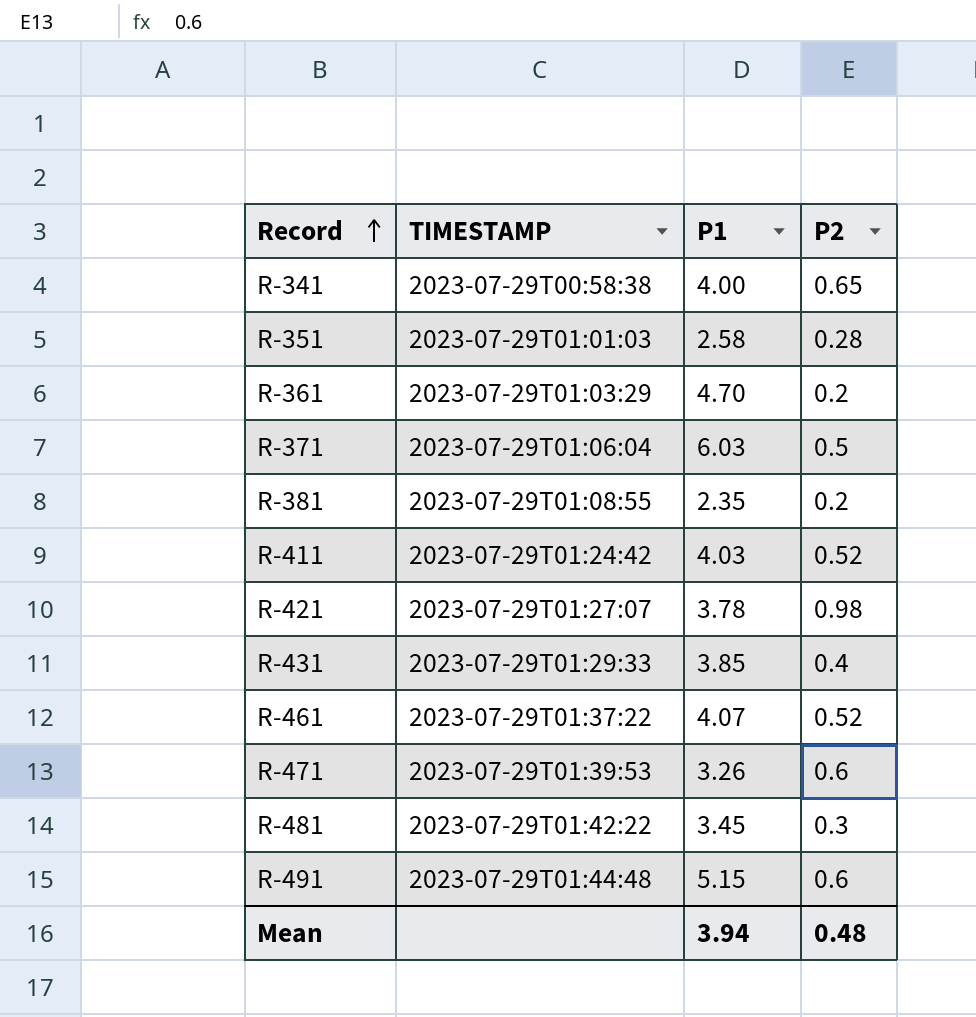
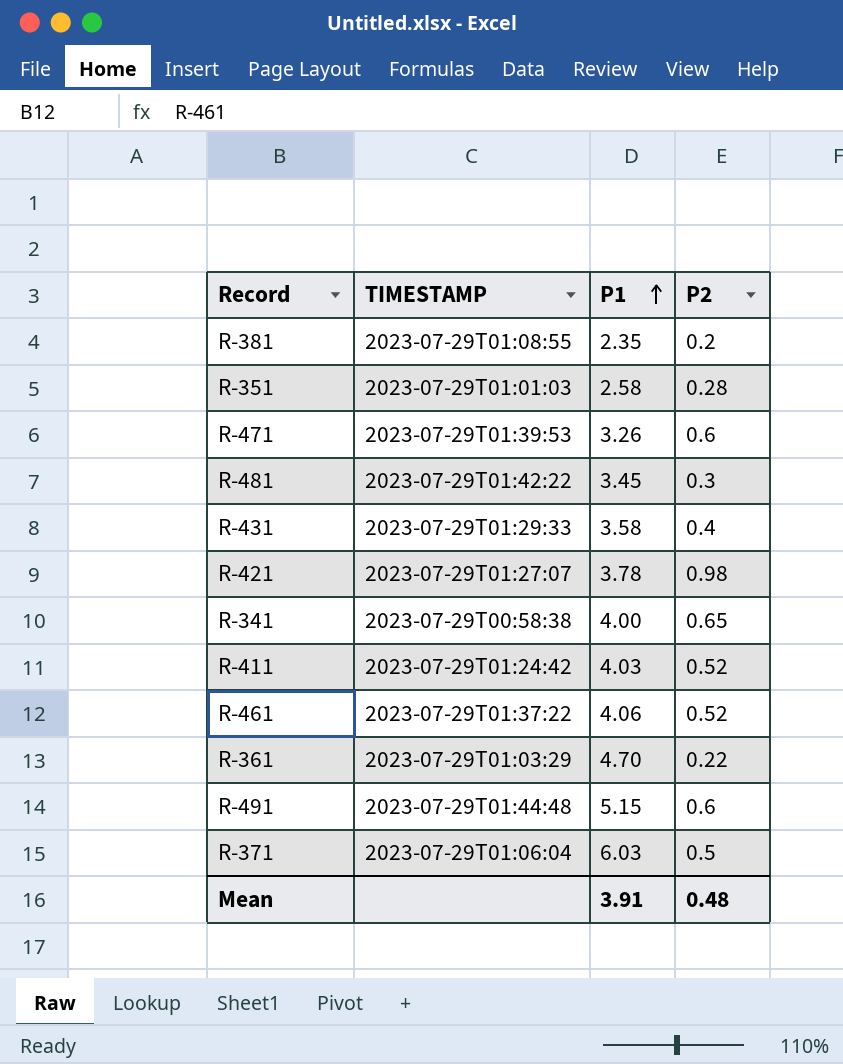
row order: Record ascending -> P1 ascending
R-431 | P1: 3.85 -> 3.58
R-461 | P1: 4.07 -> 4.06
R-361 | P2: 0.2 -> 0.22
Mean | P1: 3.94 -> 3.91

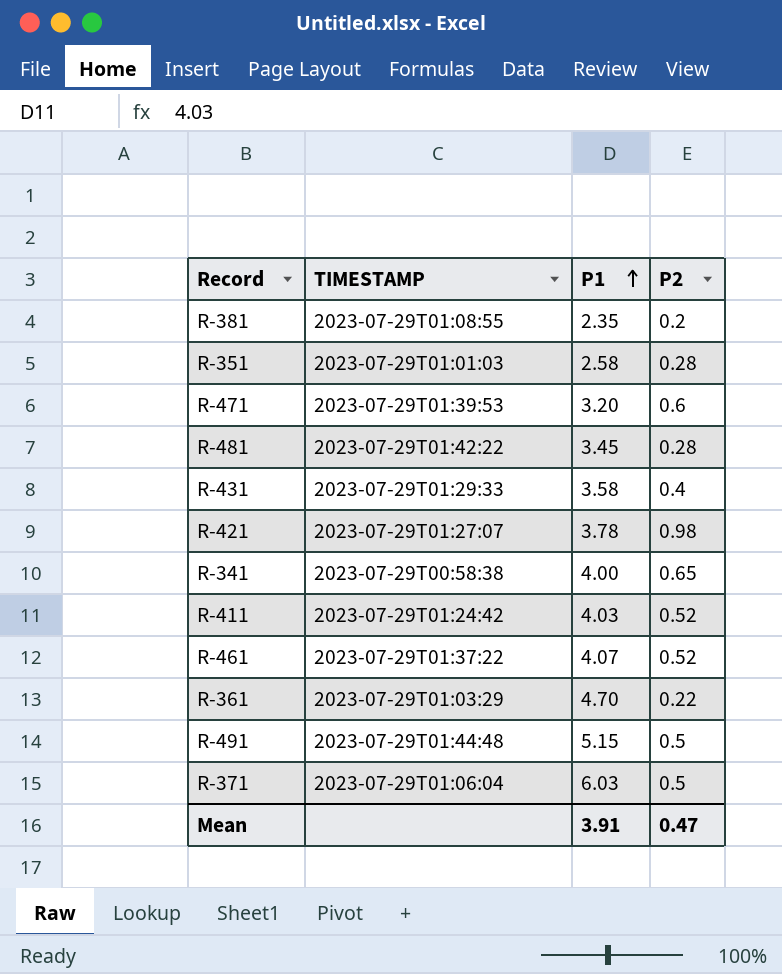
R-471 | P1: 3.26 -> 3.20
R-481 | P2: 0.3 -> 0.28
R-461 | P1: 4.06 -> 4.07
R-491 | P2: 0.6 -> 0.5
Mean | P2: 0.48 -> 0.47

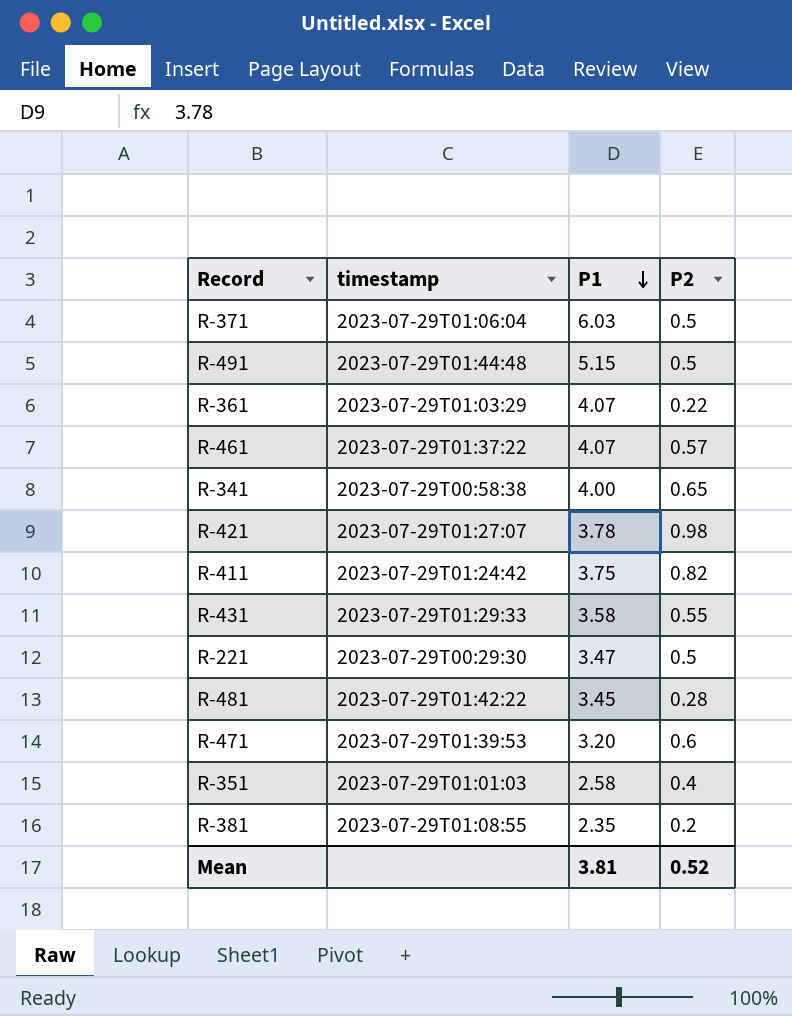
row order: P1 ascending -> P1 descending
column name: TIMESTAMP -> timestamp
R-361 | P1: 4.70 -> 4.07
R-461 | P2: 0.52 -> 0.57
R-411 | P1: 4.03 -> 3.75
R-411 | P2: 0.52 -> 0.82
R-431 | P2: 0.4 -> 0.55
row R-221: none -> 2023-07-29T00:29:30 | 3.47 | 0.5
R-351 | P2: 0.28 -> 0.4
Mean | P1: 3.91 -> 3.81
Mean | P2: 0.47 -> 0.52

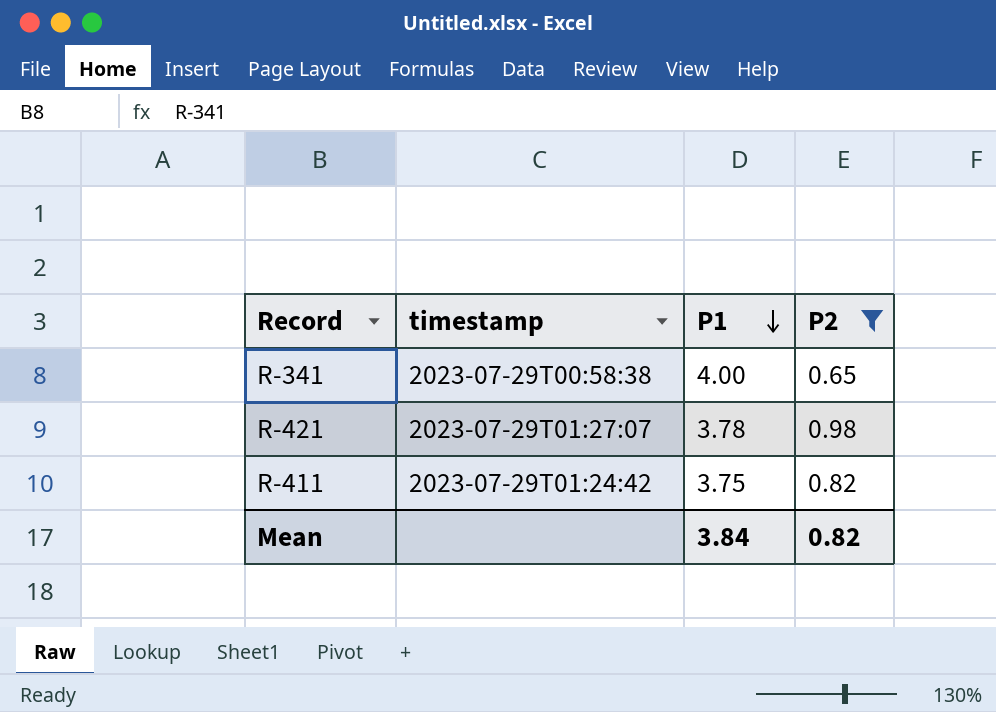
filter: none -> P2 >= 0.65
Mean | P1: 3.81 -> 3.84
Mean | P2: 0.52 -> 0.82

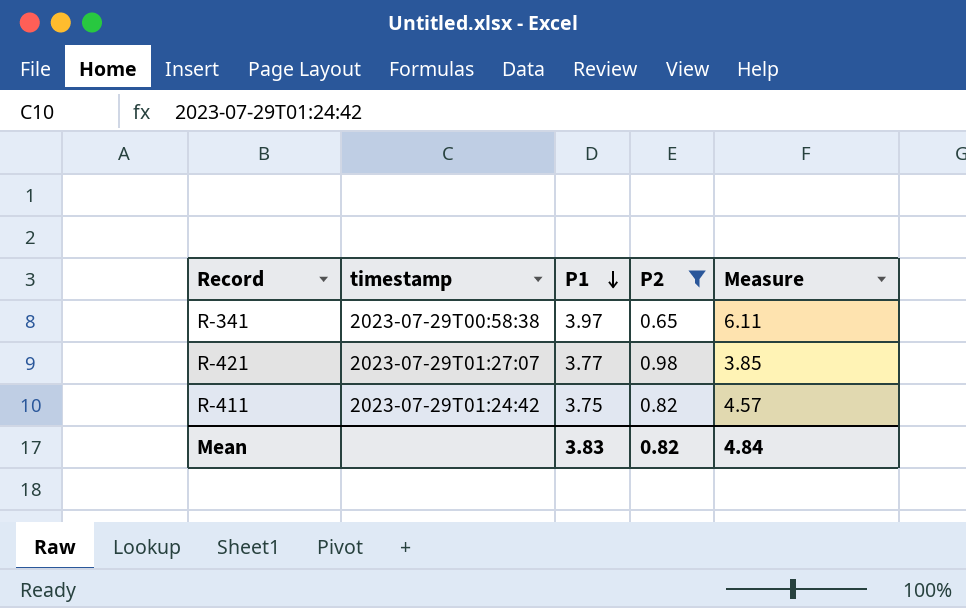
column Measure | formula: none -> [P1] / [P2]
R-341 | P1: 4.00 -> 3.97
R-421 | P1: 3.78 -> 3.77
Mean | P1: 3.84 -> 3.83

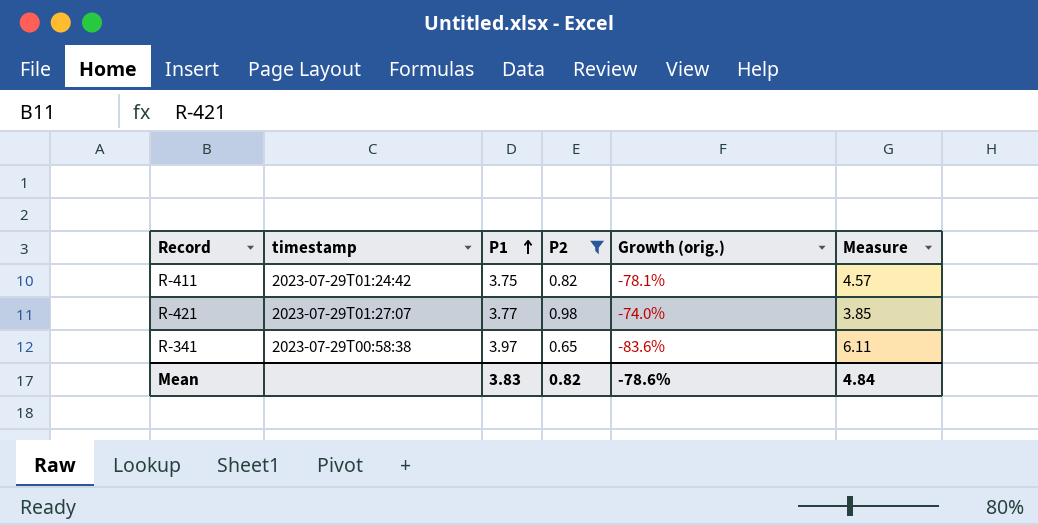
row order: P1 descending -> P1 ascending
column Growth (orig.) | formula: none -> ([P2] - [P1]) / [P1]

